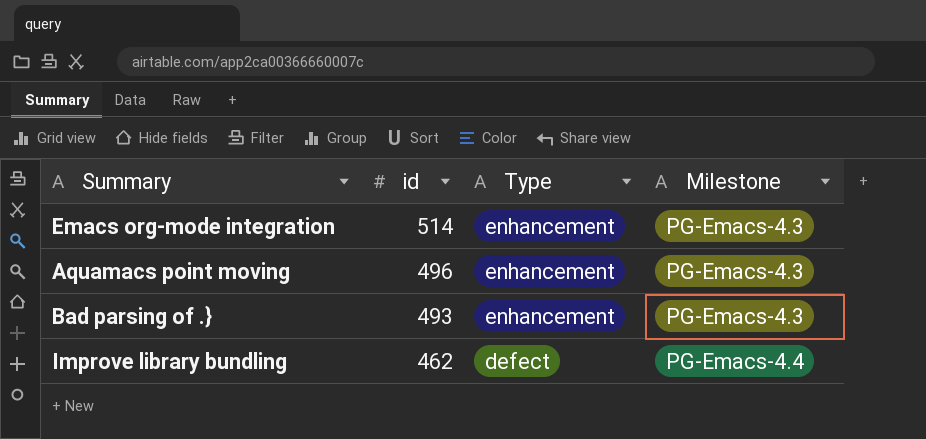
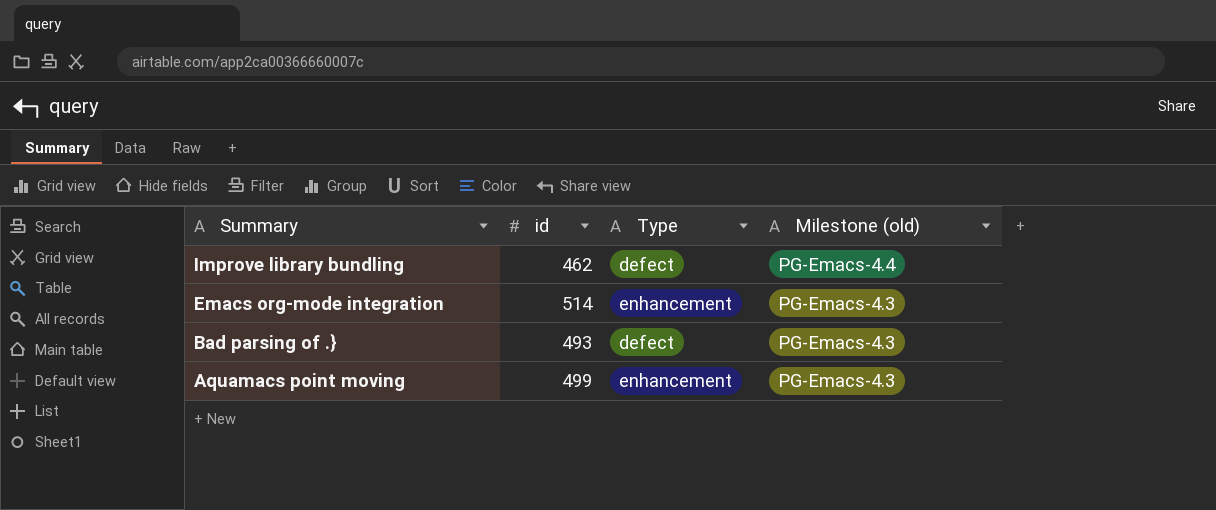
row order: id descending -> Summary descending
column name: Milestone -> Milestone (old)
Bad parsing of .} | Type: enhancement -> defect
Aquamacs point moving | id: 496 -> 499

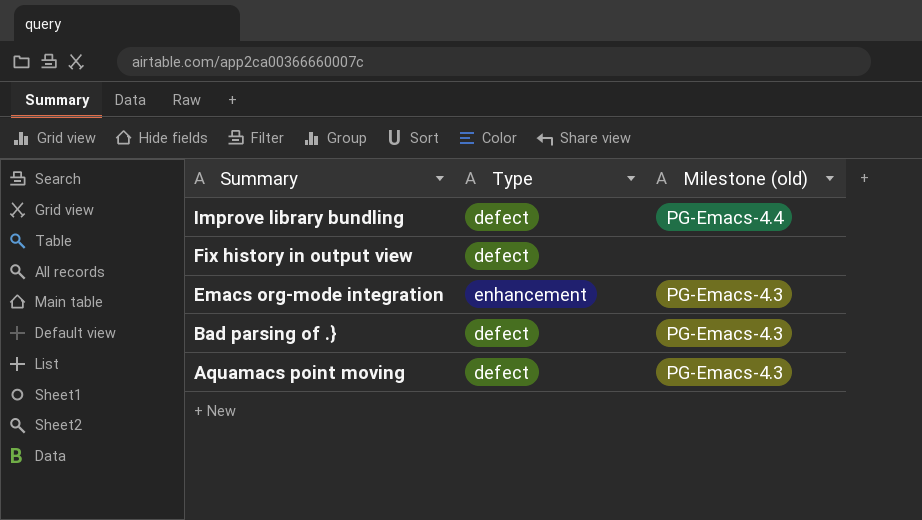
column id | position: 2 -> none
row Fix history in output view: none -> defect | none
Aquamacs point moving | Type: enhancement -> defect

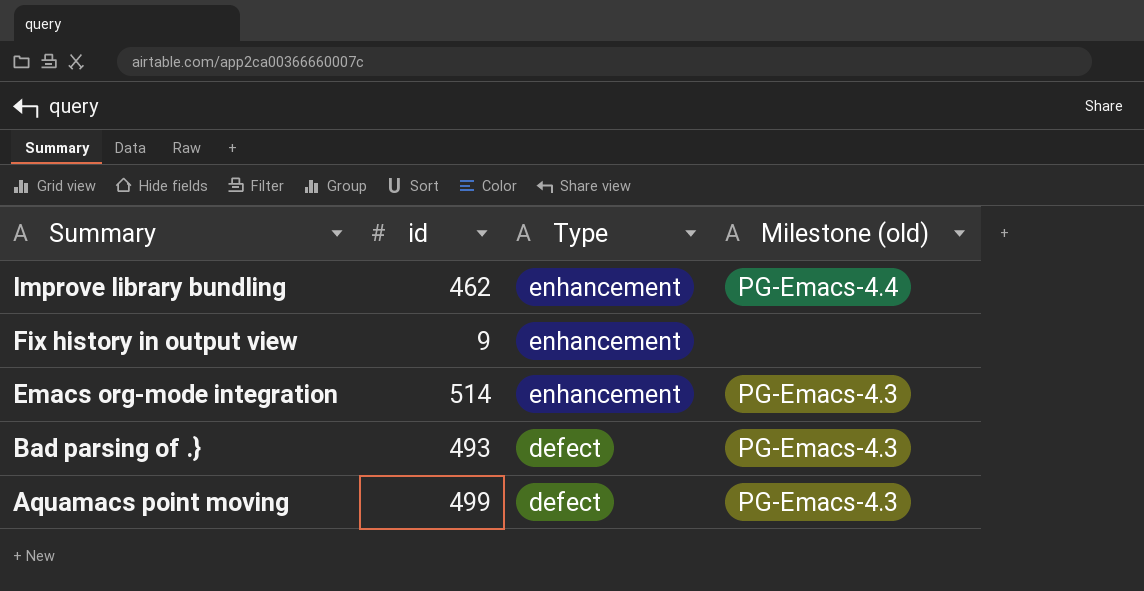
column id | position: none -> 2
Improve library bundling | Type: defect -> enhancement
Fix history in output view | Type: defect -> enhancement

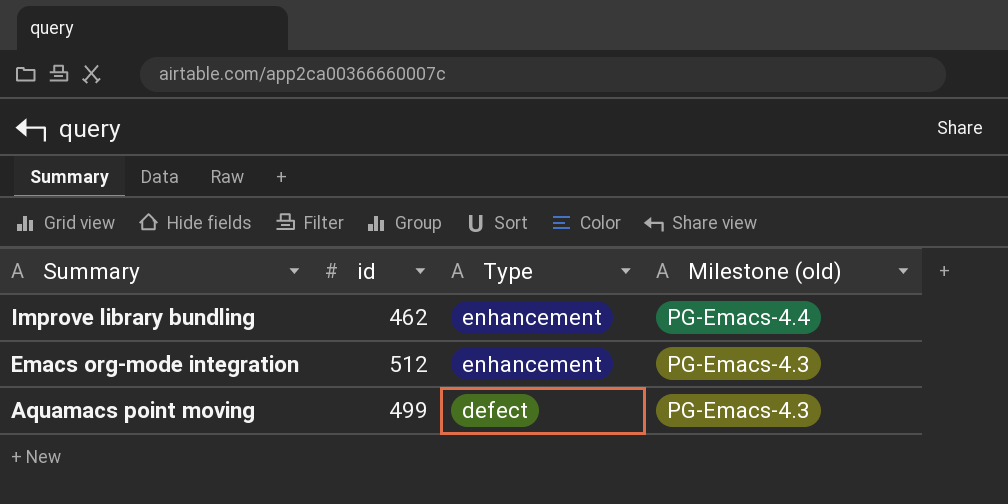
row Fix history in output view: 9 | enhancement | none -> none
row Bad parsing of .}: 493 | defect | PG-Emacs-4.3 -> none
Emacs org-mode integration | id: 514 -> 512

